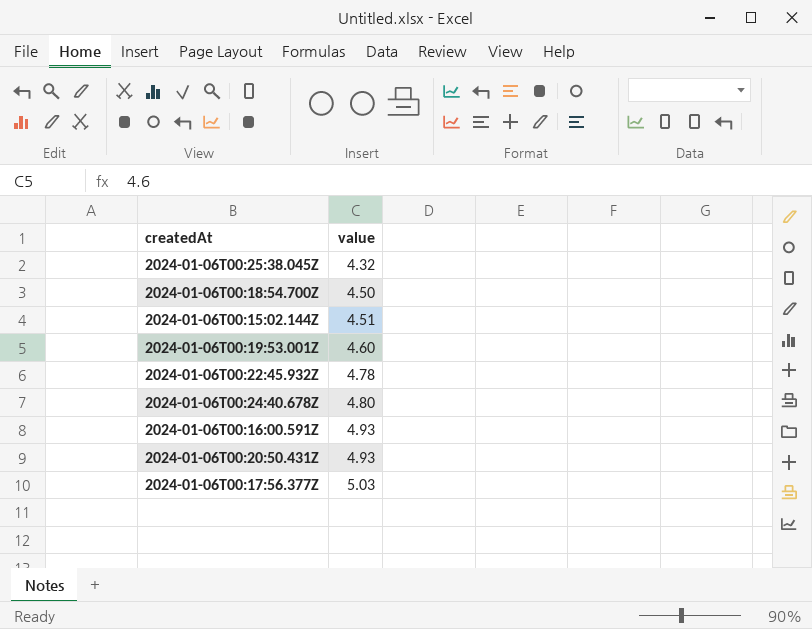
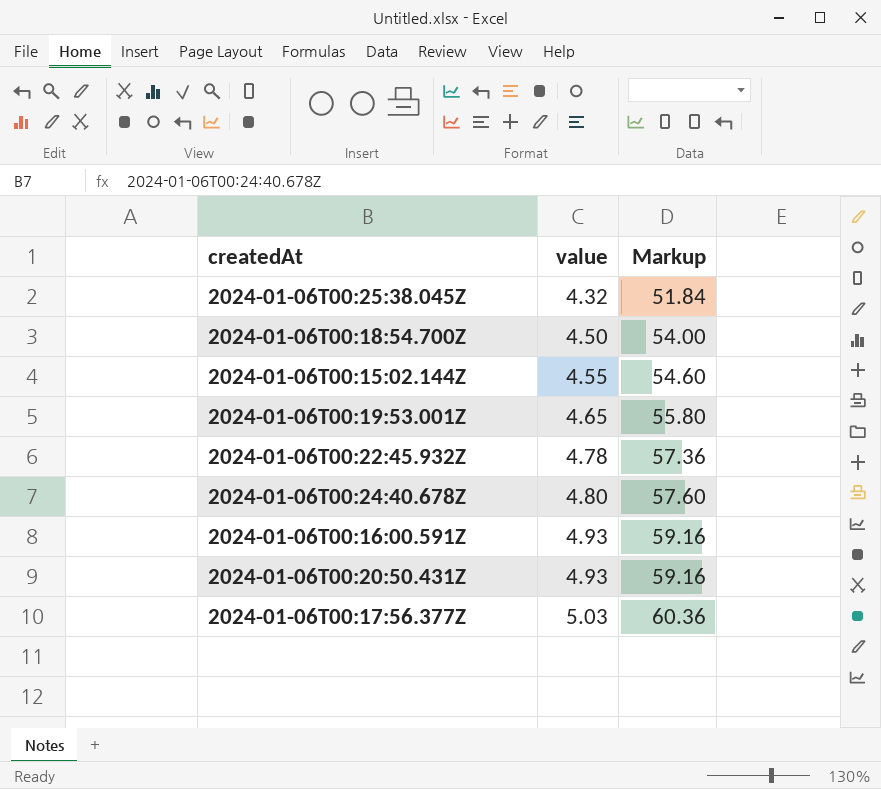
column Markup | formula: none -> [value] * 12
2024-01-06T00:15:02.144Z | value: 4.51 -> 4.55
2024-01-06T00:19:53.001Z | value: 4.60 -> 4.65

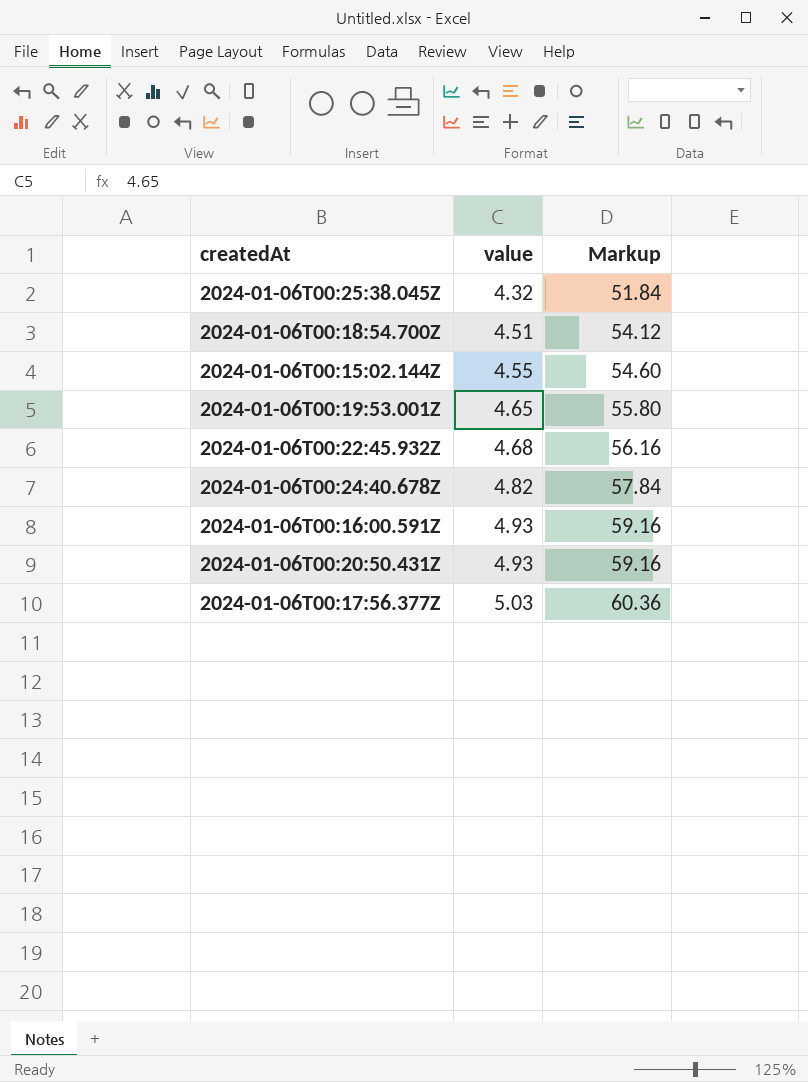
2024-01-06T00:18:54.700Z | value: 4.50 -> 4.51
2024-01-06T00:18:54.700Z | Markup: 54.00 -> 54.12
2024-01-06T00:22:45.932Z | value: 4.78 -> 4.68
2024-01-06T00:22:45.932Z | Markup: 57.36 -> 56.16
2024-01-06T00:24:40.678Z | value: 4.80 -> 4.82
2024-01-06T00:24:40.678Z | Markup: 57.60 -> 57.84

